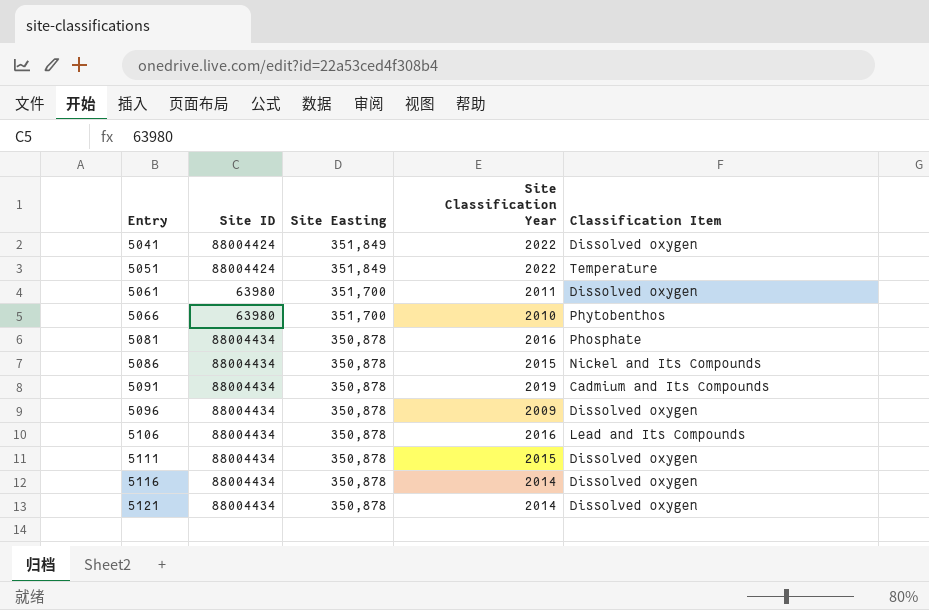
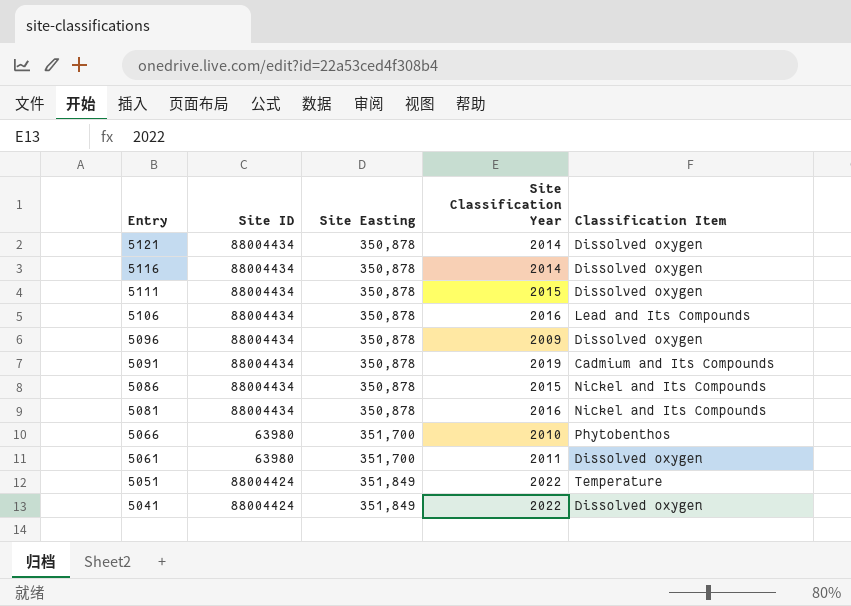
row order: Entry ascending -> Entry descending
5081 | Classification Item: Phosphate -> Nickel and Its Compounds

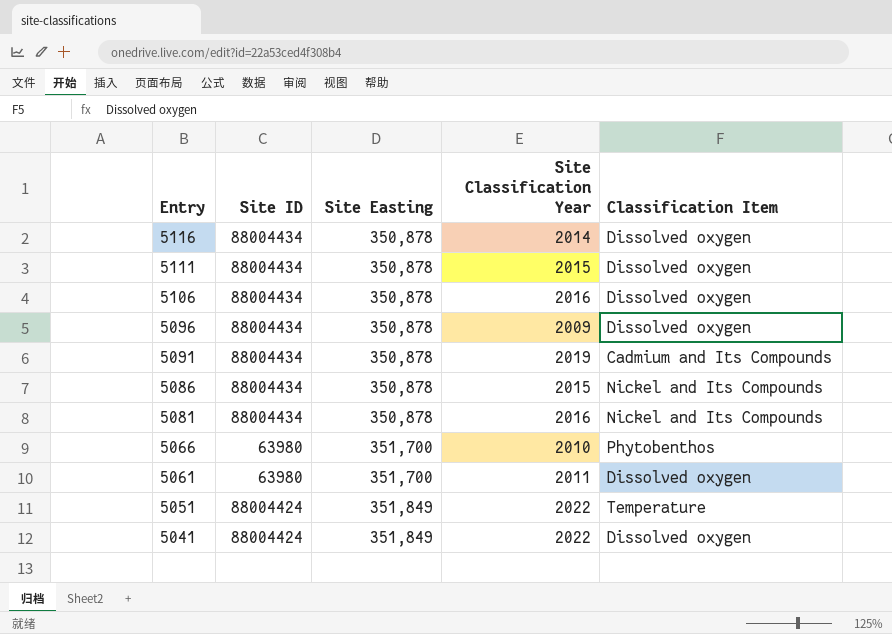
row 5121: 88004434 | 350,878 | 2014 | Dissolved oxygen -> none
5106 | Classification Item: Lead and Its Compounds -> Dissolved oxygen

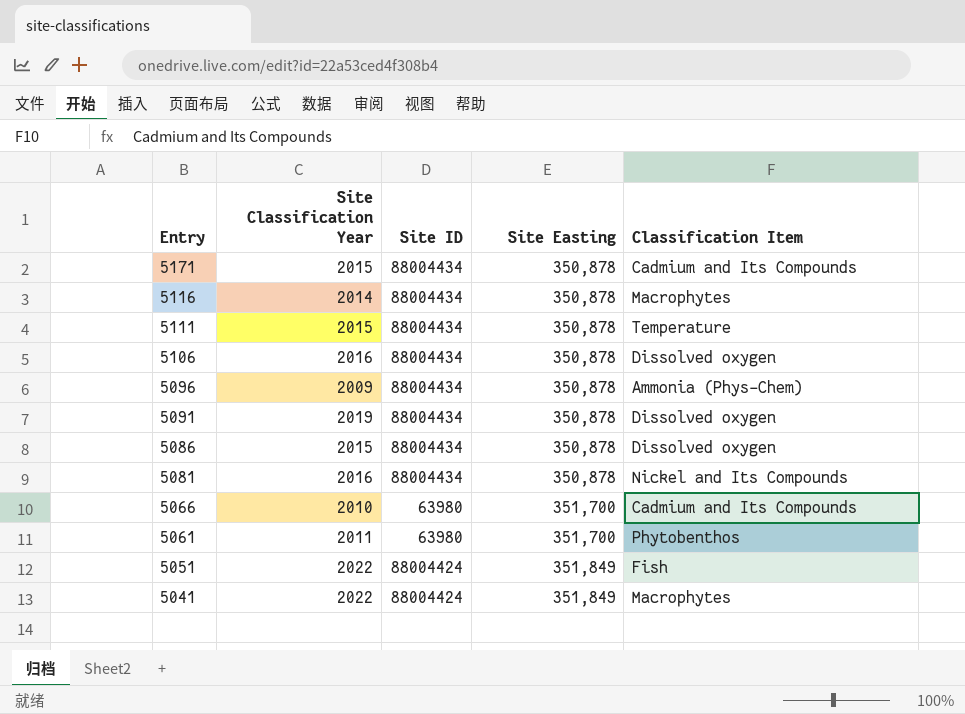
column Site Classification Year | position: 4 -> 2
row 5171: none -> 2015 | 88004434 | 350,878 | Cadmium and Its Compounds
5116 | Classification Item: Dissolved oxygen -> Macrophytes
5111 | Classification Item: Dissolved oxygen -> Temperature
5096 | Classification Item: Dissolved oxygen -> Ammonia (Phys-Chem)
5091 | Classification Item: Cadmium and Its Compounds -> Dissolved oxygen
5086 | Classification Item: Nickel and Its Compounds -> Dissolved oxygen
5066 | Classification Item: Phytobenthos -> Cadmium and Its Compounds
5061 | Classification Item: Dissolved oxygen -> Phytobenthos
5051 | Classification Item: Temperature -> Fish
5041 | Classification Item: Dissolved oxygen -> Macrophytes

